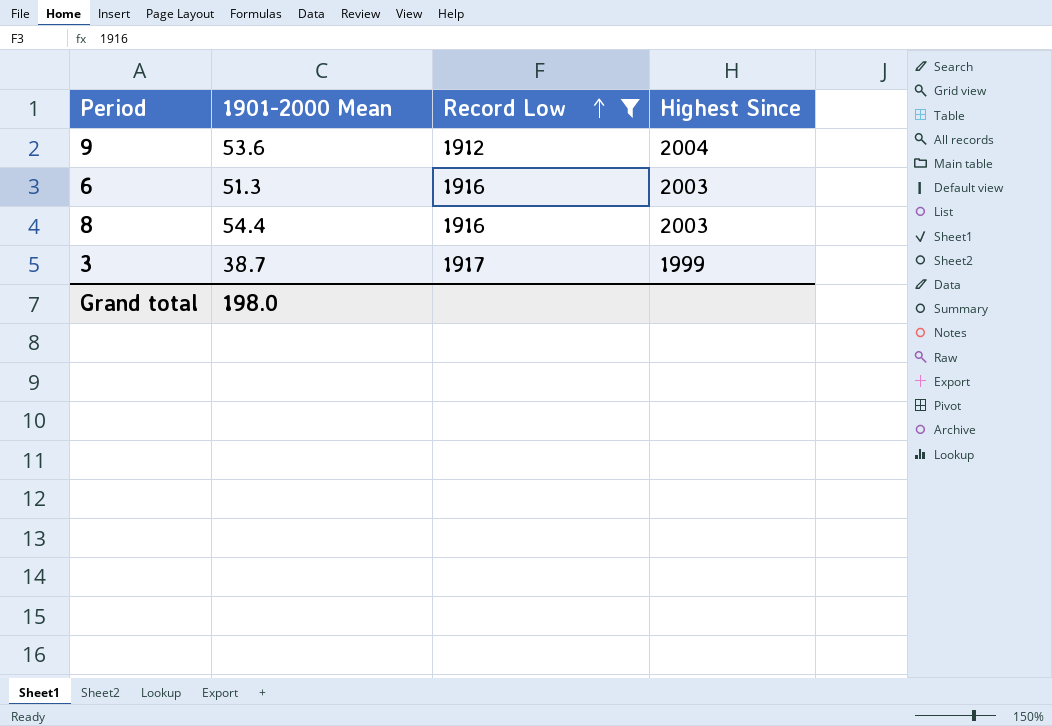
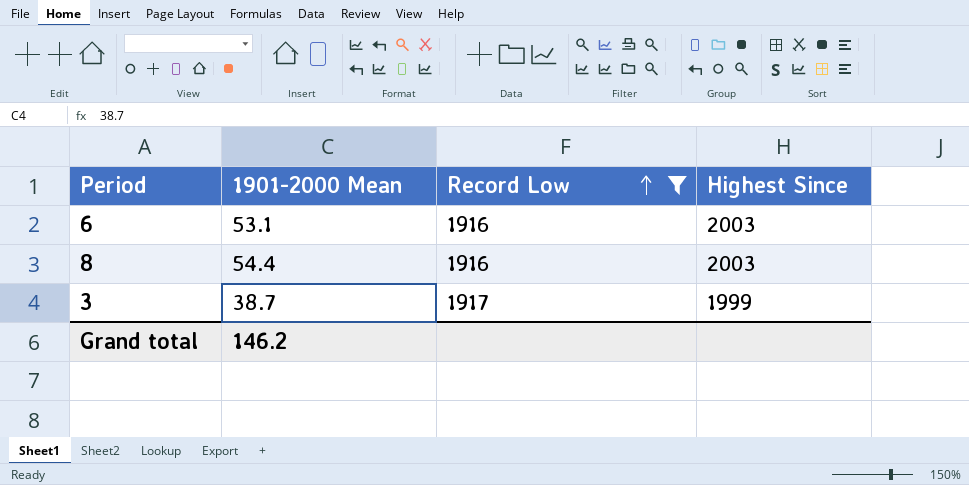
row 9: 53.6 | 1912 | 2004 -> none
6 | 1901-2000 Mean: 51.3 -> 53.1
Grand total | 1901-2000 Mean: 198.0 -> 146.2

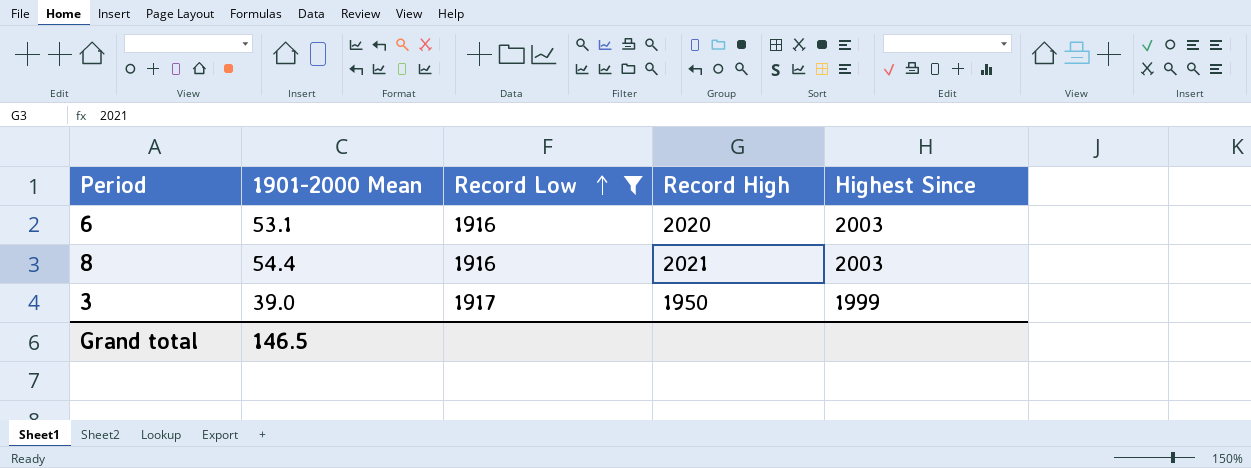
column Record High | position: none -> 4
3 | 1901-2000 Mean: 38.7 -> 39.0
Grand total | 1901-2000 Mean: 146.2 -> 146.5

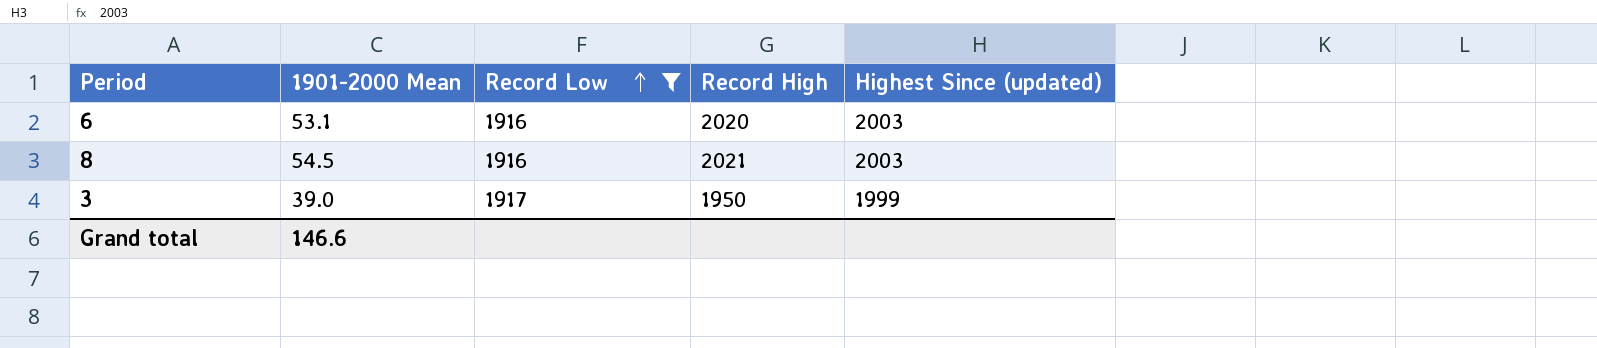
column name: Highest Since -> Highest Since (updated)
8 | 1901-2000 Mean: 54.4 -> 54.5
Grand total | 1901-2000 Mean: 146.5 -> 146.6

